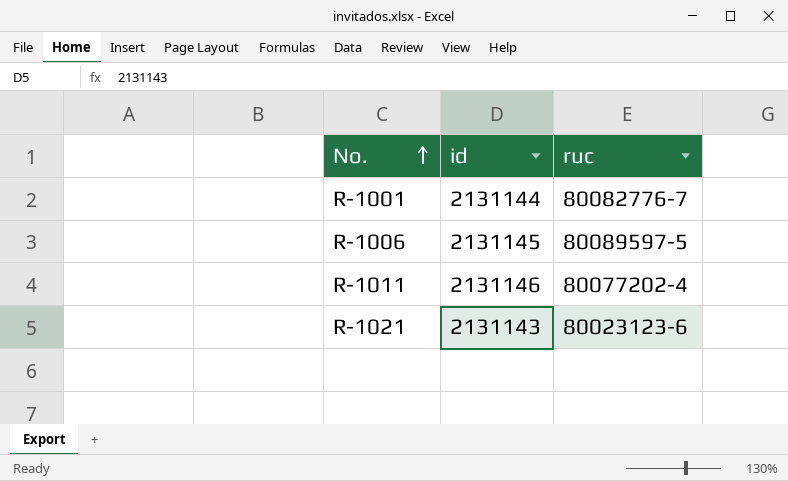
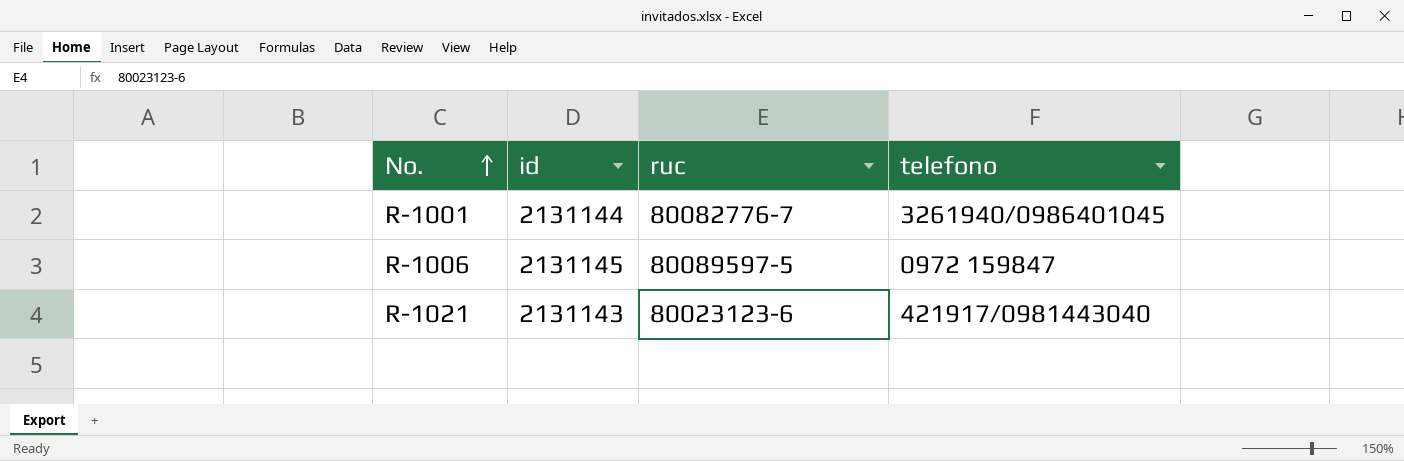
column telefono | position: none -> 4
row R-1011: 2131146 | 80077202-4 -> none

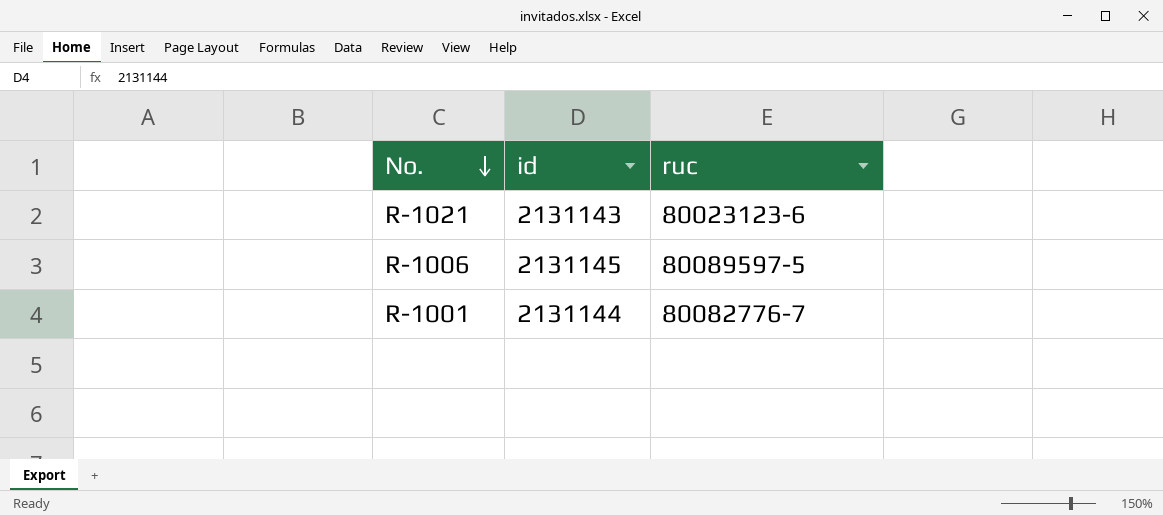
row order: No. ascending -> No. descending
column telefono | position: 4 -> none

